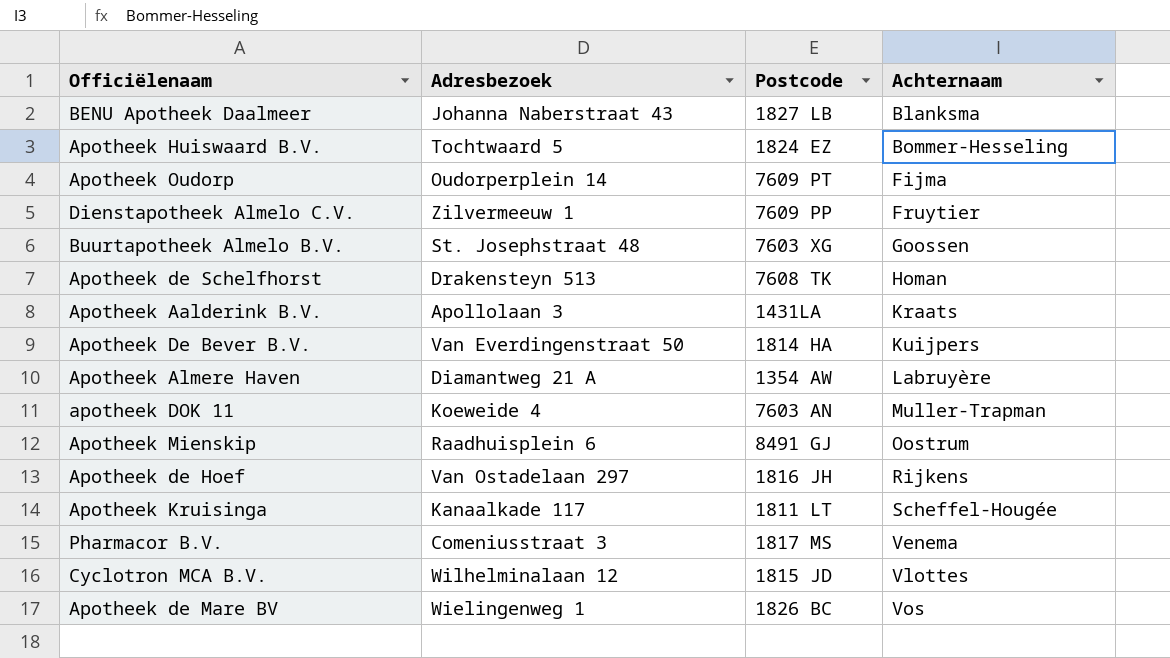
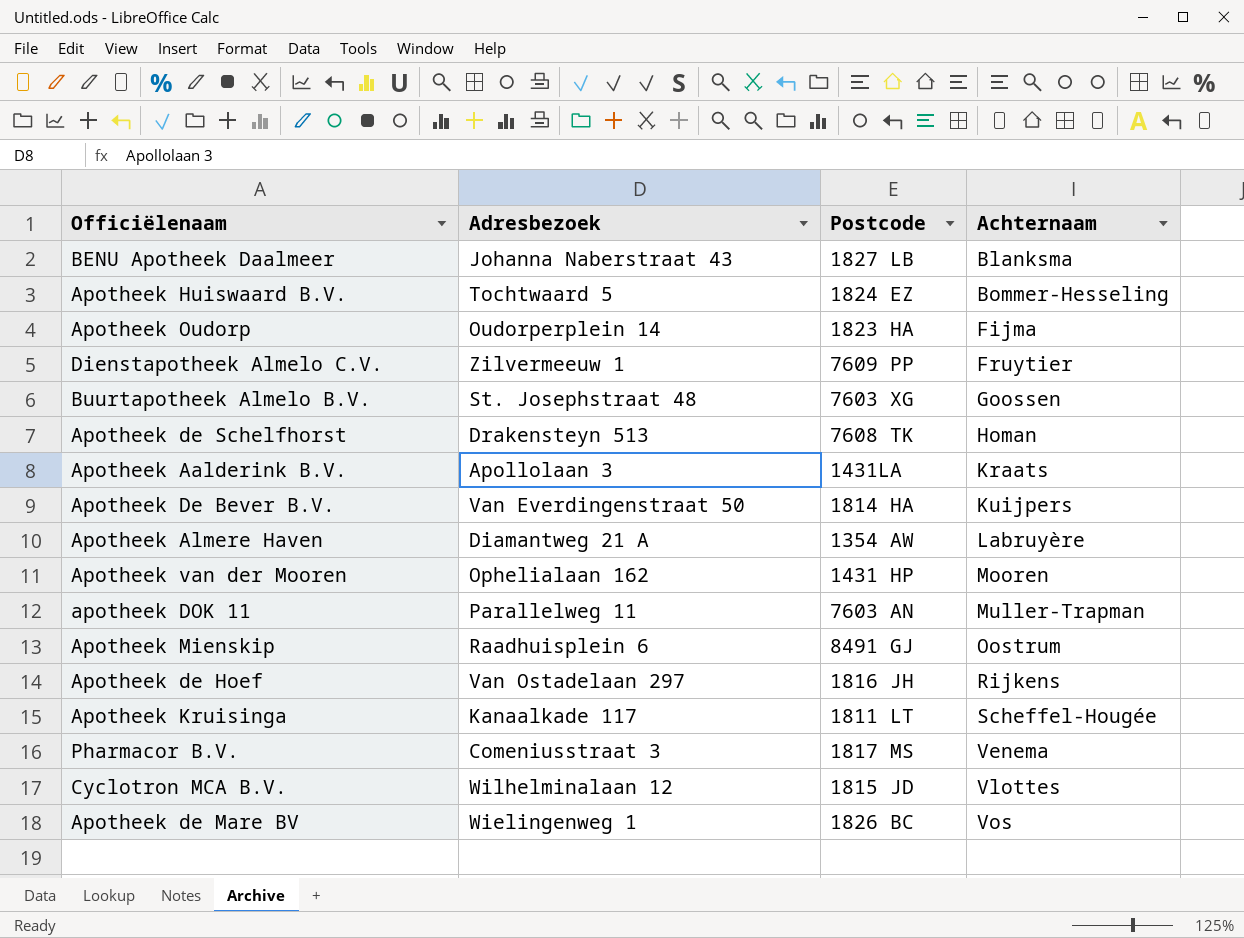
Apotheek Oudorp | Postcode: 7609 PT -> 1823 HA
row Apotheek van der Mooren: none -> Ophelialaan 162 | 1431 HP | Mooren
apotheek DOK 11 | Adresbezoek: Koeweide 4 -> Parallelweg 11

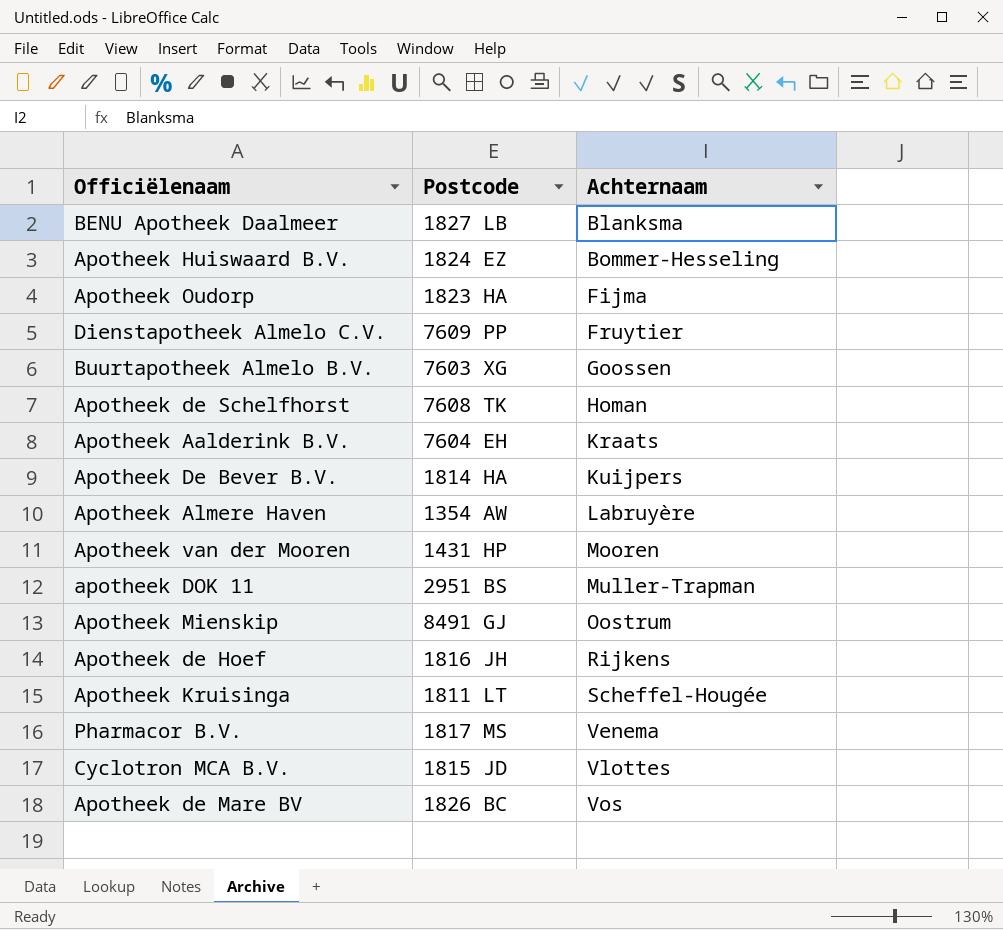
column Adresbezoek | position: 2 -> none
Apotheek Aalderink B.V. | Postcode: 1431LA -> 7604 EH
apotheek DOK 11 | Postcode: 7603 AN -> 2951 BS

